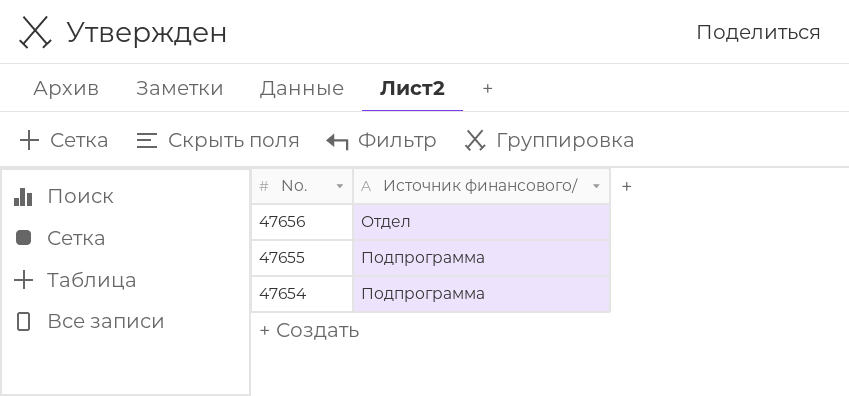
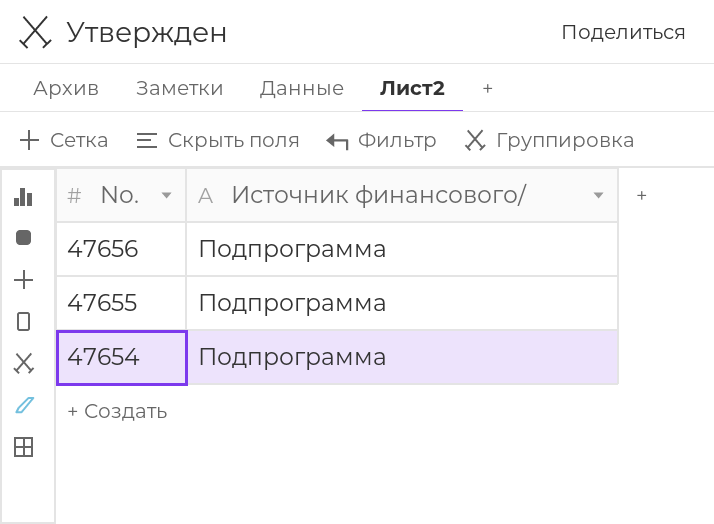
47656 | Источник финансового/: Отдел -> Подпрограмма

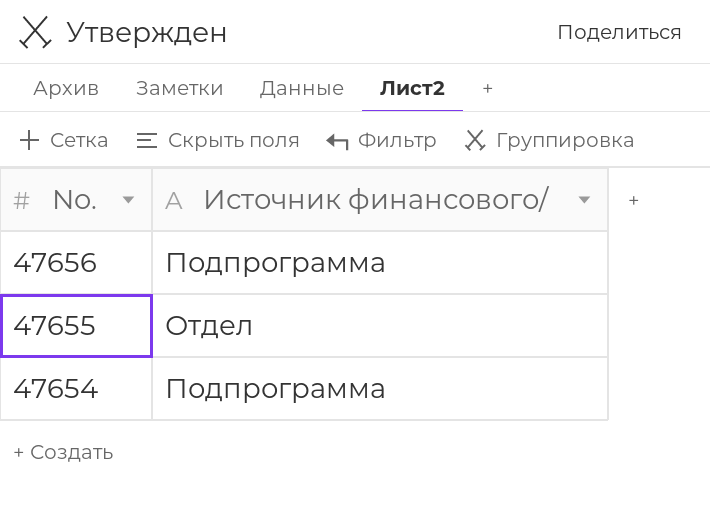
47655 | Источник финансового/: Подпрограмма -> Отдел

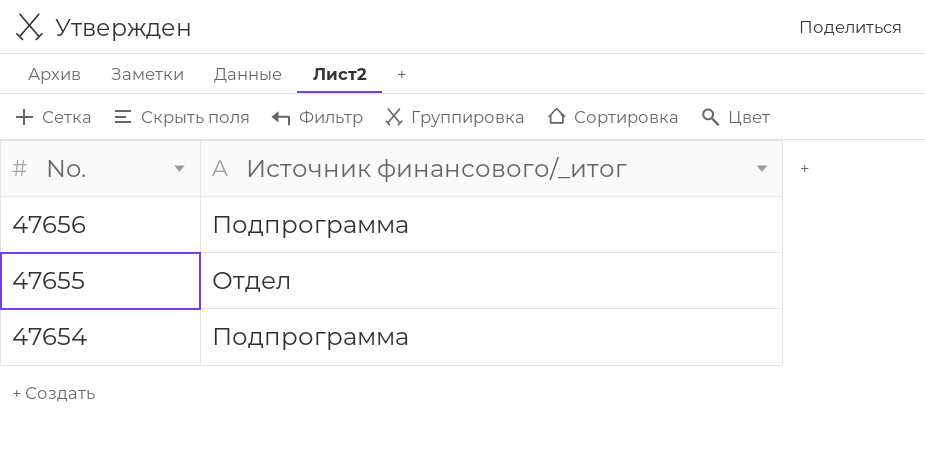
column name: Источник финансового/ -> Источник финансового/_итог

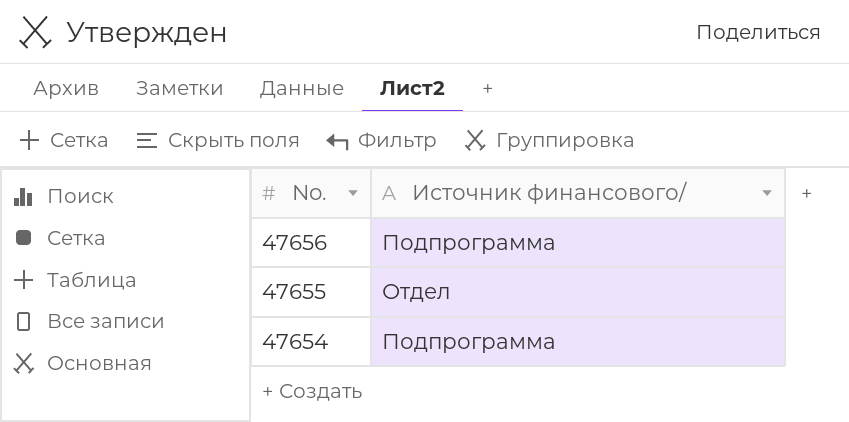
column name: Источник финансового/_итог -> Источник финансового/

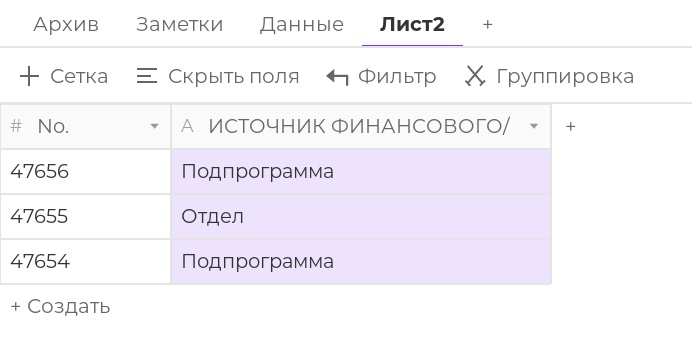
column name: Источник финансового/ -> ИСТОЧНИК ФИНАНСОВОГО/

